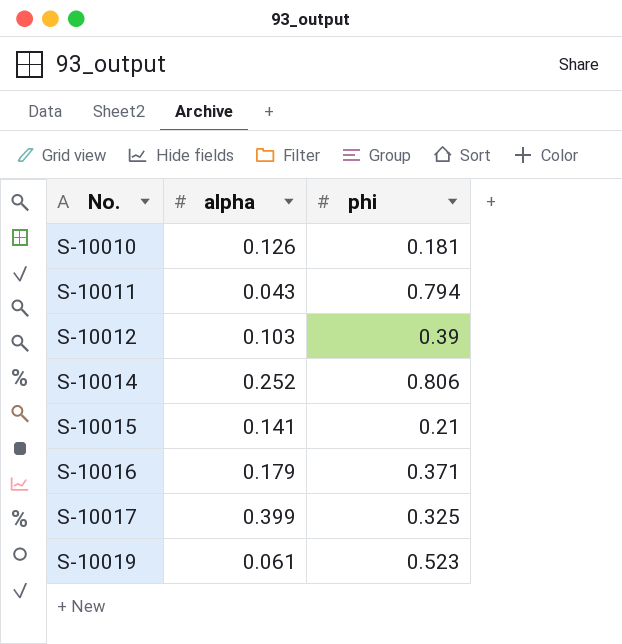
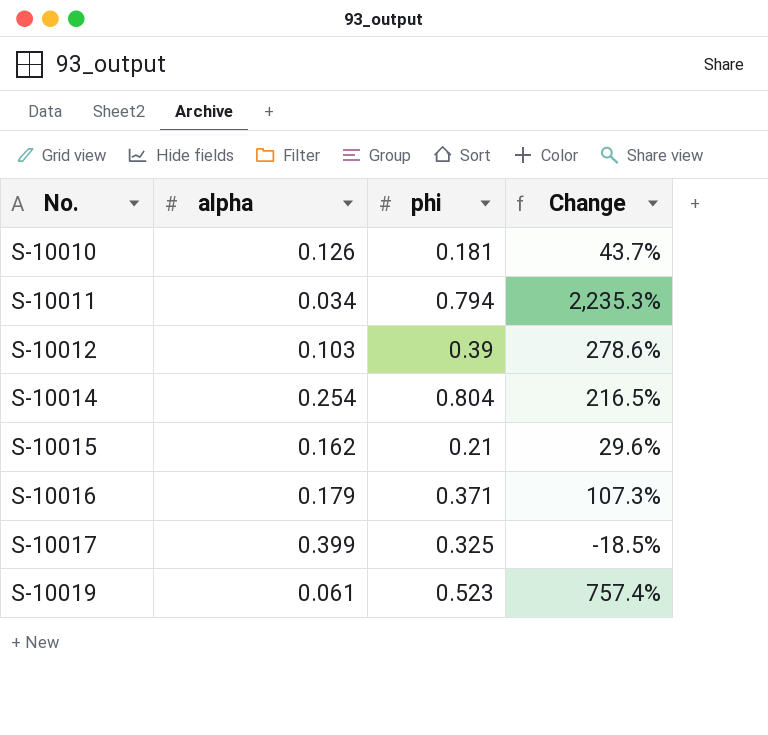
column Change | formula: none -> ([phi] - [alpha]) / [alpha]
S-10011 | alpha: 0.043 -> 0.034
S-10014 | alpha: 0.252 -> 0.254
S-10014 | phi: 0.806 -> 0.804
S-10015 | alpha: 0.141 -> 0.162

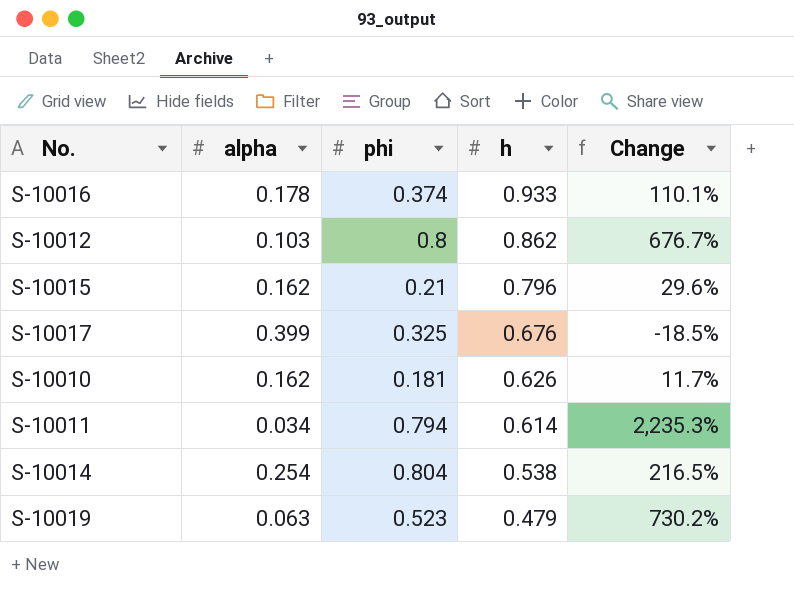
row order: No. ascending -> h descending
column h | position: none -> 4
S-10016 | alpha: 0.179 -> 0.178
S-10016 | phi: 0.371 -> 0.374
S-10016 | Change: 107.3% -> 110.1%
S-10012 | phi: 0.39 -> 0.8
S-10012 | Change: 278.6% -> 676.7%
S-10010 | alpha: 0.126 -> 0.162
S-10010 | Change: 43.7% -> 11.7%
S-10019 | alpha: 0.061 -> 0.063
S-10019 | Change: 757.4% -> 730.2%

